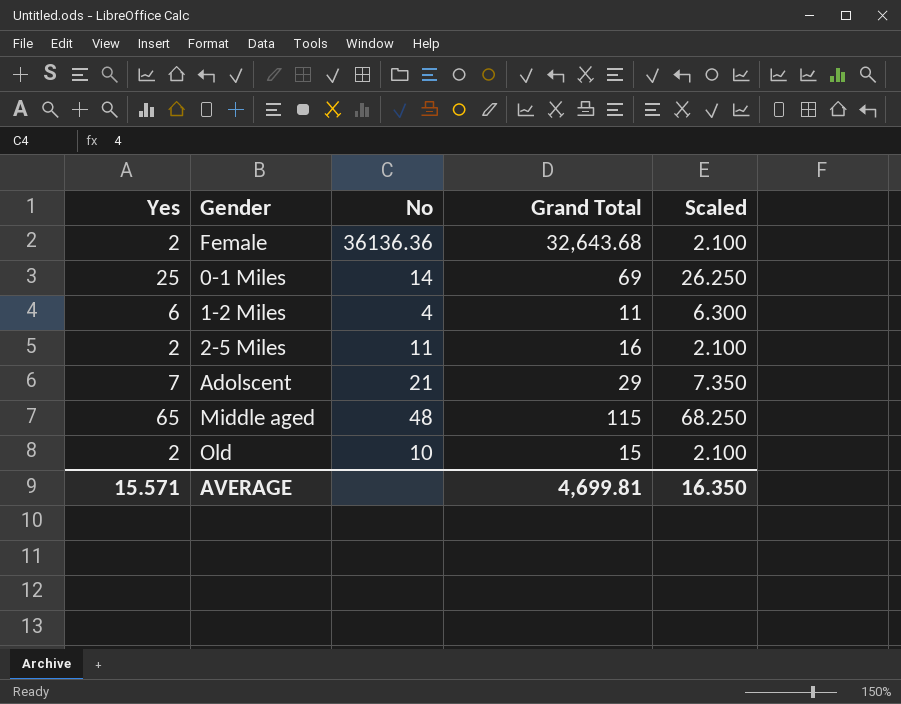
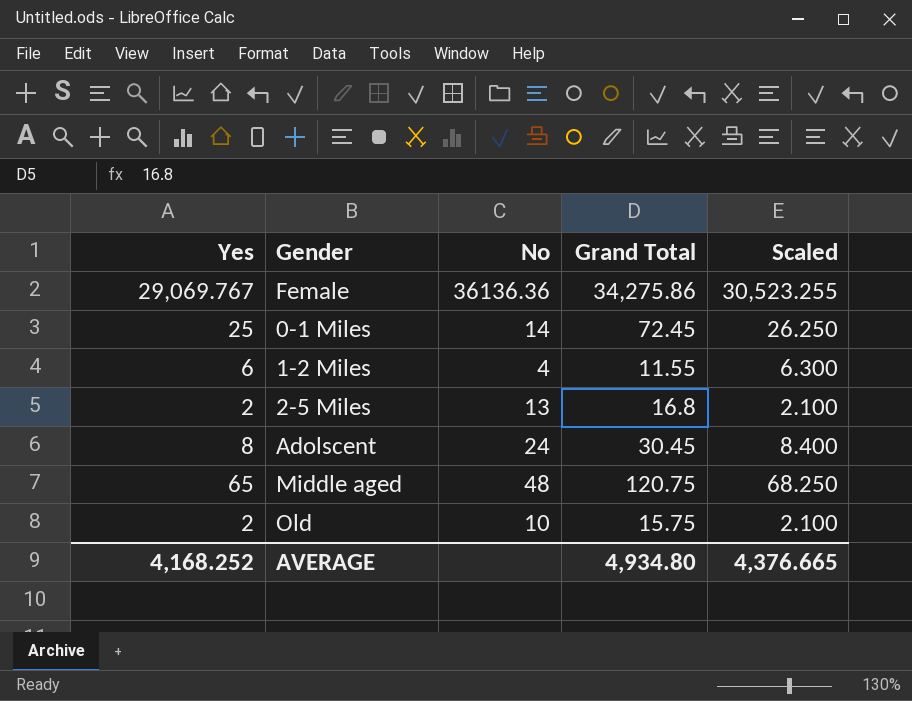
Female | Yes: 2 -> 29,069.767
Female | Grand Total: 32,643.68 -> 34,275.86
Female | Scaled: 2.100 -> 30,523.255
0-1 Miles | Grand Total: 69 -> 72.45
1-2 Miles | Grand Total: 11 -> 11.55
2-5 Miles | No: 11 -> 13
2-5 Miles | Grand Total: 16 -> 16.8
Adolscent | Yes: 7 -> 8
Adolscent | No: 21 -> 24
Adolscent | Grand Total: 29 -> 30.45
Adolscent | Scaled: 7.350 -> 8.400
Middle aged | Grand Total: 115 -> 120.75
Old | Grand Total: 15 -> 15.75
AVERAGE | Yes: 15.571 -> 4,168.252
AVERAGE | Grand Total: 4,699.81 -> 4,934.80
AVERAGE | Scaled: 16.350 -> 4,376.665

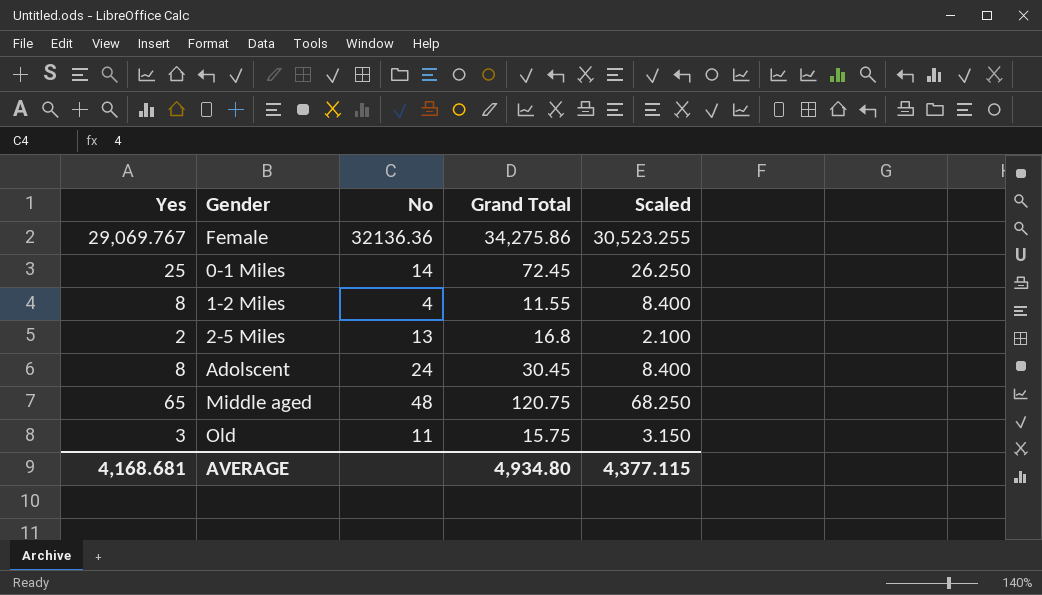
Female | No: 36136.36 -> 32136.36
1-2 Miles | Yes: 6 -> 8
1-2 Miles | Scaled: 6.300 -> 8.400
Old | Yes: 2 -> 3
Old | No: 10 -> 11
Old | Scaled: 2.100 -> 3.150
AVERAGE | Yes: 4,168.252 -> 4,168.681
AVERAGE | Scaled: 4,376.665 -> 4,377.115

